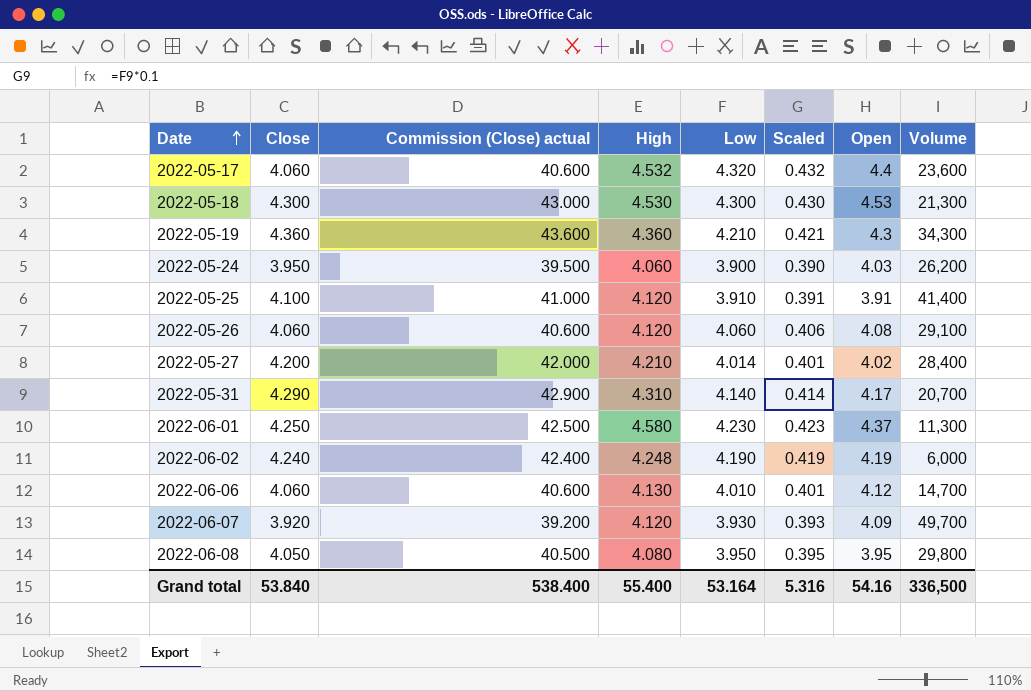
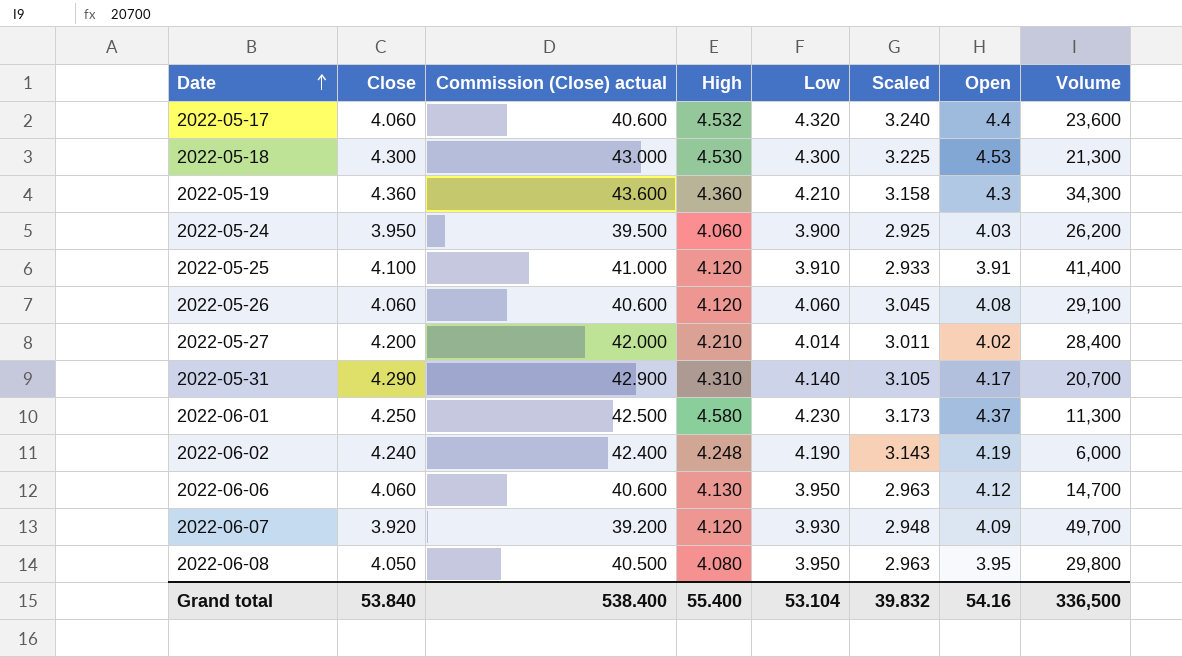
column Scaled | formula: [Low] * 0.1 -> [Low] * 0.75
2022-06-06 | Low: 4.010 -> 3.950
Grand total | Low: 53.164 -> 53.104
Grand total | Scaled: 5.316 -> 39.832

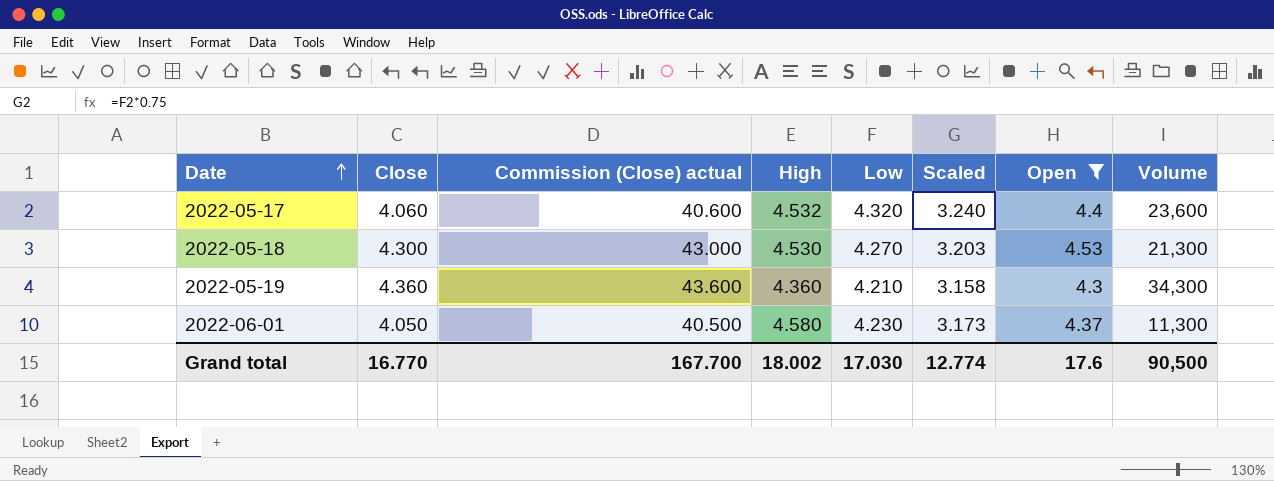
filter: none -> Open >= 4.3
2022-05-18 | Low: 4.300 -> 4.270
2022-05-18 | Scaled: 3.225 -> 3.203
2022-06-01 | Close: 4.250 -> 4.050
2022-06-01 | Commission (Close) actual: 42.500 -> 40.500
Grand total | Close: 53.840 -> 16.770
Grand total | Commission (Close) actual: 538.400 -> 167.700
Grand total | High: 55.400 -> 18.002
Grand total | Low: 53.104 -> 17.030
Grand total | Scaled: 39.832 -> 12.774
Grand total | Open: 54.16 -> 17.6
Grand total | Volume: 336,500 -> 90,500

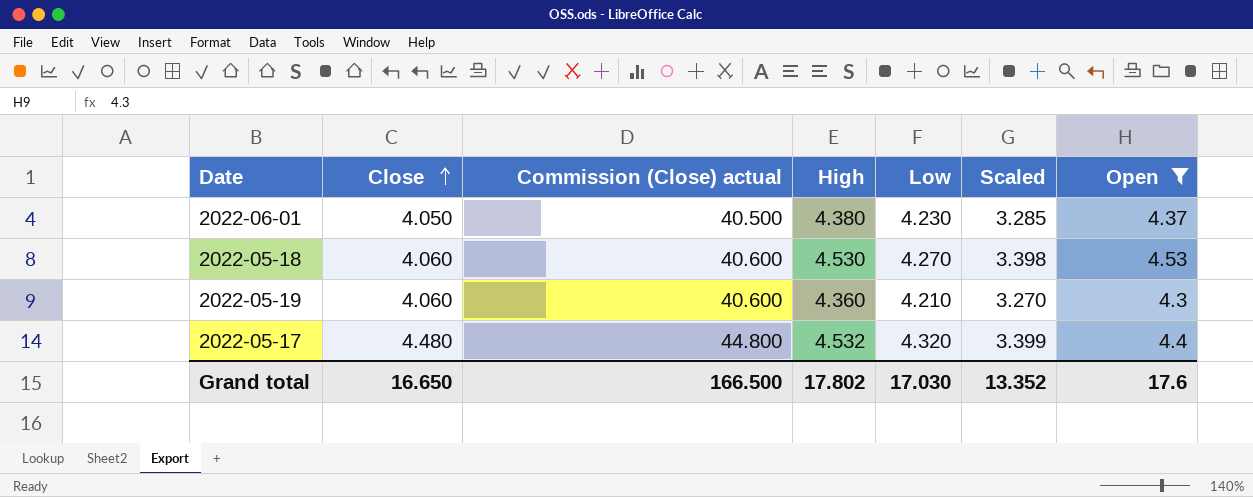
row order: Date ascending -> Close ascending
column Volume | position: 8 -> none
column Scaled | formula: [Low] * 0.75 -> [High] * 0.75
2022-06-01 | High: 4.580 -> 4.380
2022-05-18 | Close: 4.300 -> 4.060
2022-05-18 | Commission (Close) actual: 43.000 -> 40.600
2022-05-19 | Close: 4.360 -> 4.060
2022-05-19 | Commission (Close) actual: 43.600 -> 40.600
2022-05-17 | Close: 4.060 -> 4.480
2022-05-17 | Commission (Close) actual: 40.600 -> 44.800
Grand total | Close: 16.770 -> 16.650
Grand total | Commission (Close) actual: 167.700 -> 166.500
Grand total | High: 18.002 -> 17.802
Grand total | Scaled: 12.774 -> 13.352

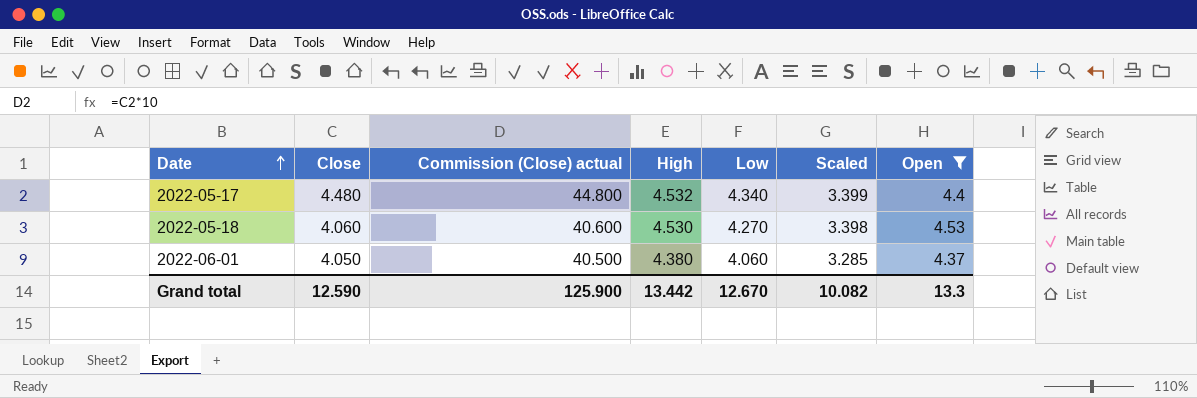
row order: Close ascending -> Date ascending
row 2022-05-19: 4.060 | 40.600 | 4.360 | 4.210 | 3.270 | 4.3 -> none
2022-05-17 | Low: 4.320 -> 4.340
2022-06-01 | Low: 4.230 -> 4.060
Grand total | Close: 16.650 -> 12.590
Grand total | Commission (Close) actual: 166.500 -> 125.900
Grand total | High: 17.802 -> 13.442
Grand total | Low: 17.030 -> 12.670
Grand total | Scaled: 13.352 -> 10.082
Grand total | Open: 17.6 -> 13.3

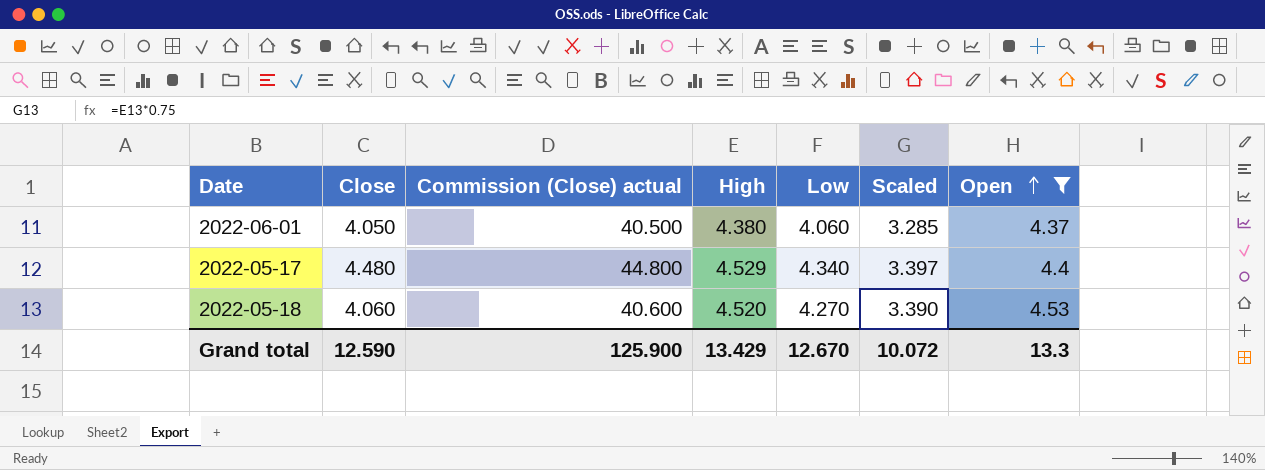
row order: Date ascending -> Open ascending
2022-05-17 | High: 4.532 -> 4.529
2022-05-17 | Scaled: 3.399 -> 3.397
2022-05-18 | High: 4.530 -> 4.520
2022-05-18 | Scaled: 3.398 -> 3.390
Grand total | High: 13.442 -> 13.429
Grand total | Scaled: 10.082 -> 10.072

